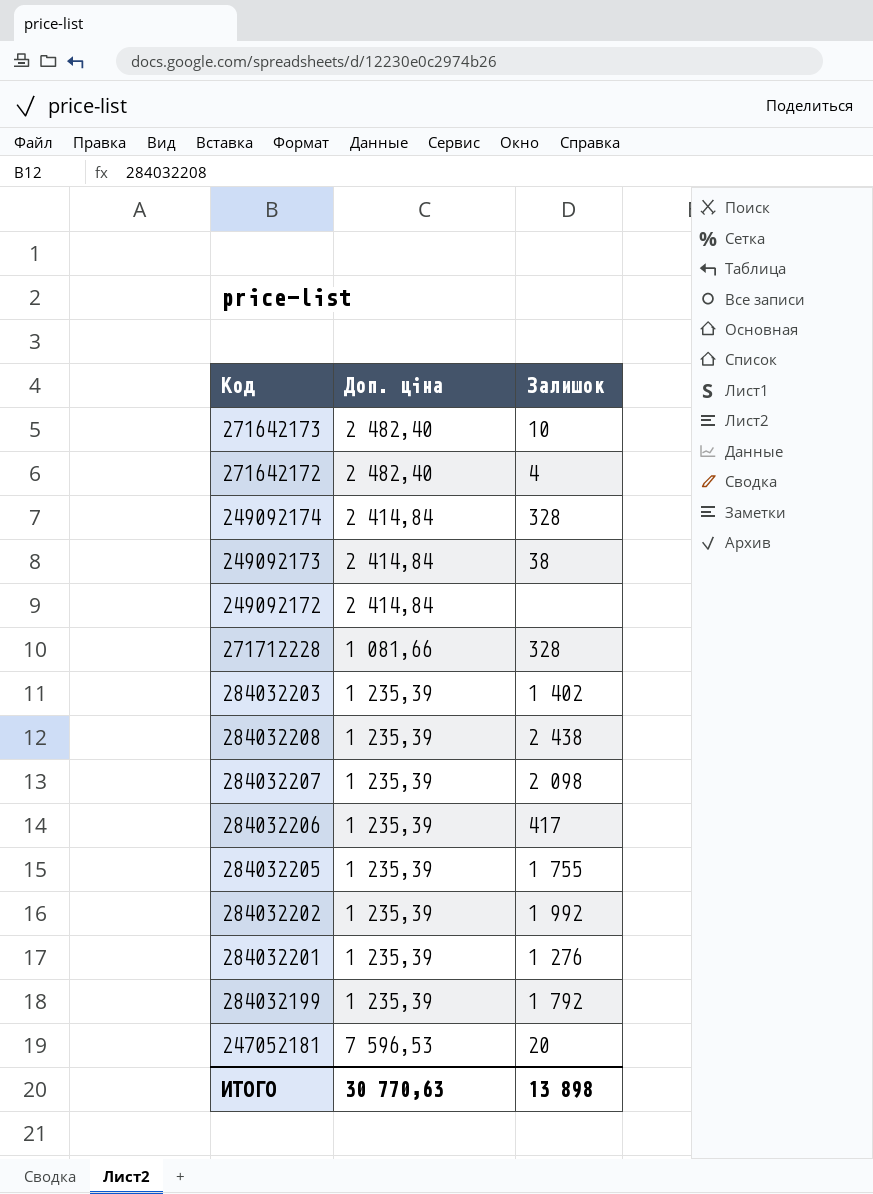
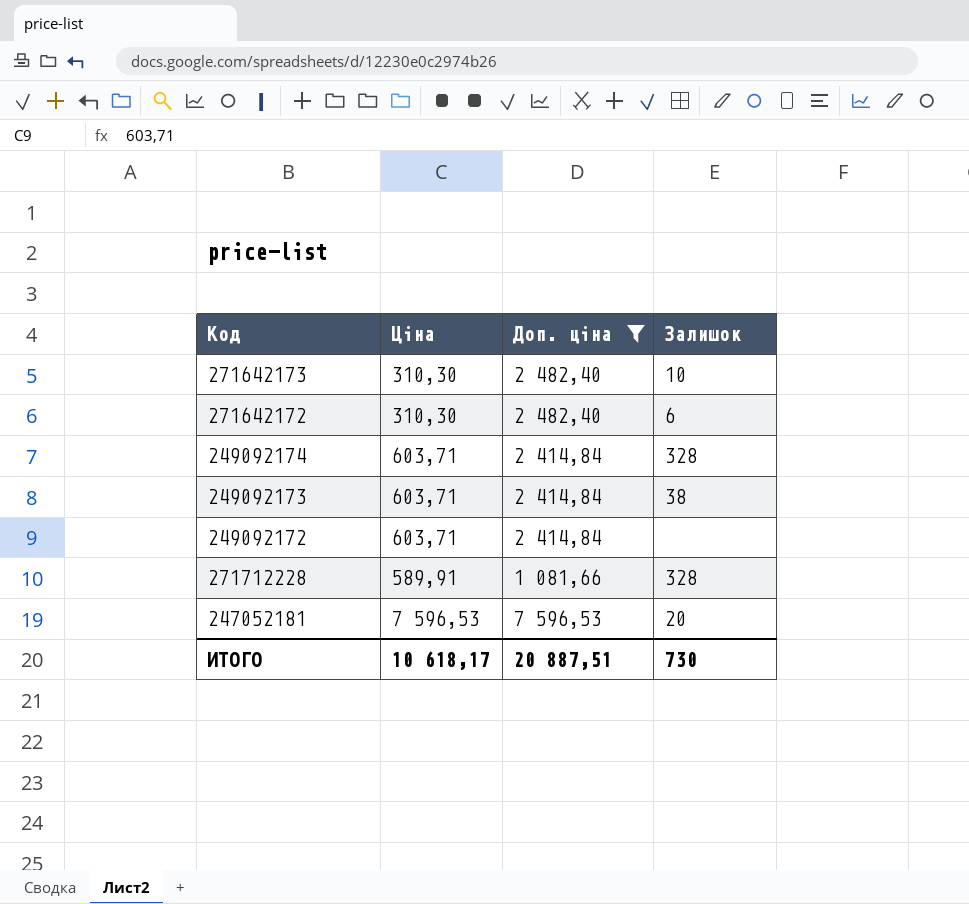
filter: none -> Доп. ціна != 1 235,39
column Ціна | position: none -> 2
271642172 | Залишок: 4 -> 6
ИТОГО | Доп. ціна: 30 770,63 -> 20 887,51
ИТОГО | Залишок: 13 898 -> 730

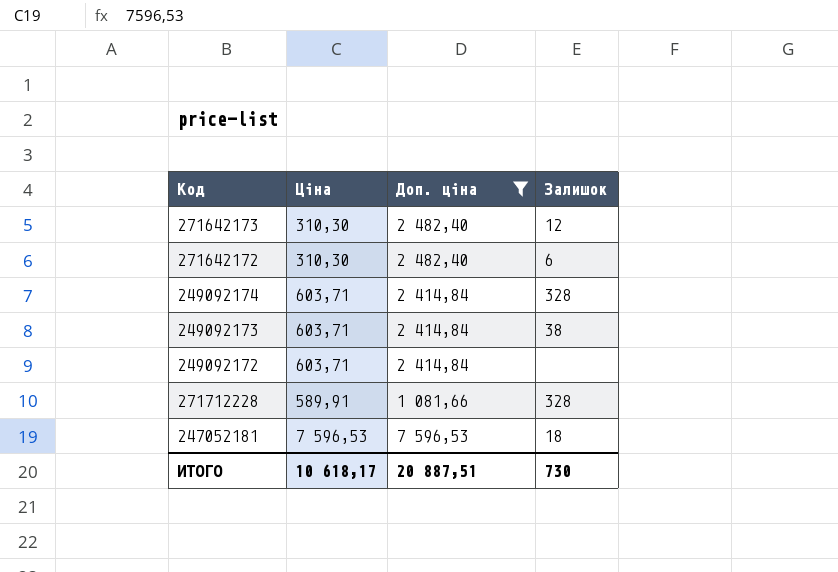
271642173 | Залишок: 10 -> 12
247052181 | Залишок: 20 -> 18

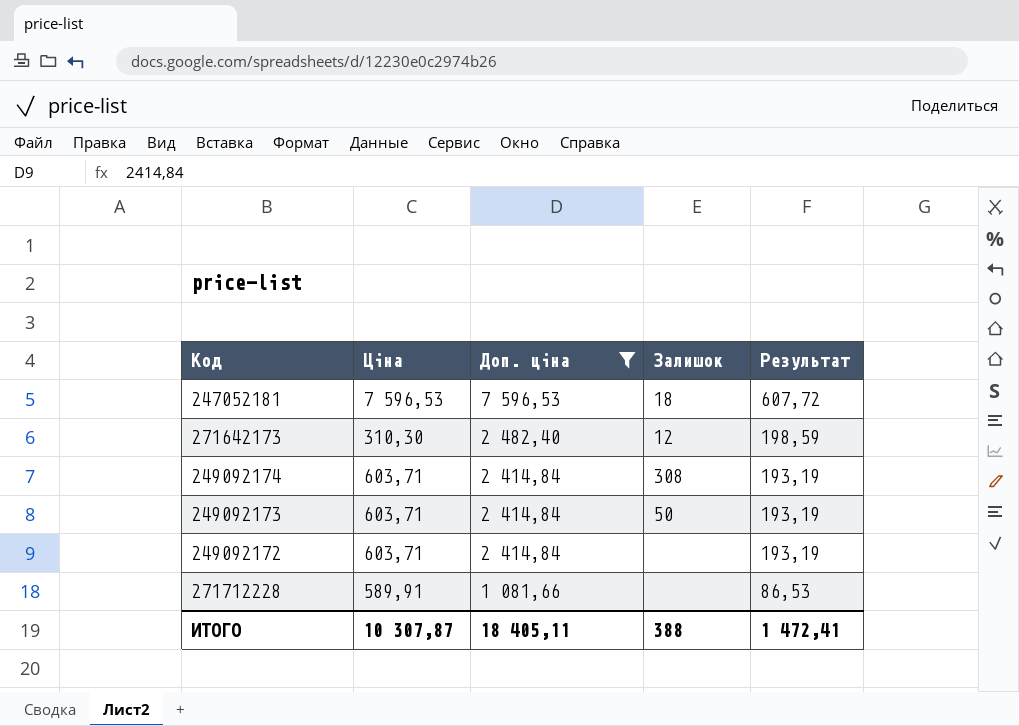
row order: none -> Доп. ціна descending
column Результат | formula: none -> [Доп. ціна] * 0,08
row 271642172: 310,30 | 2 482,40 | 6 -> none
249092174 | Залишок: 328 -> 308
249092173 | Залишок: 38 -> 50
271712228 | Залишок: 328 -> none
ИТОГО | Ціна: 10 618,17 -> 10 307,87
ИТОГО | Доп. ціна: 20 887,51 -> 18 405,11
ИТОГО | Залишок: 730 -> 388

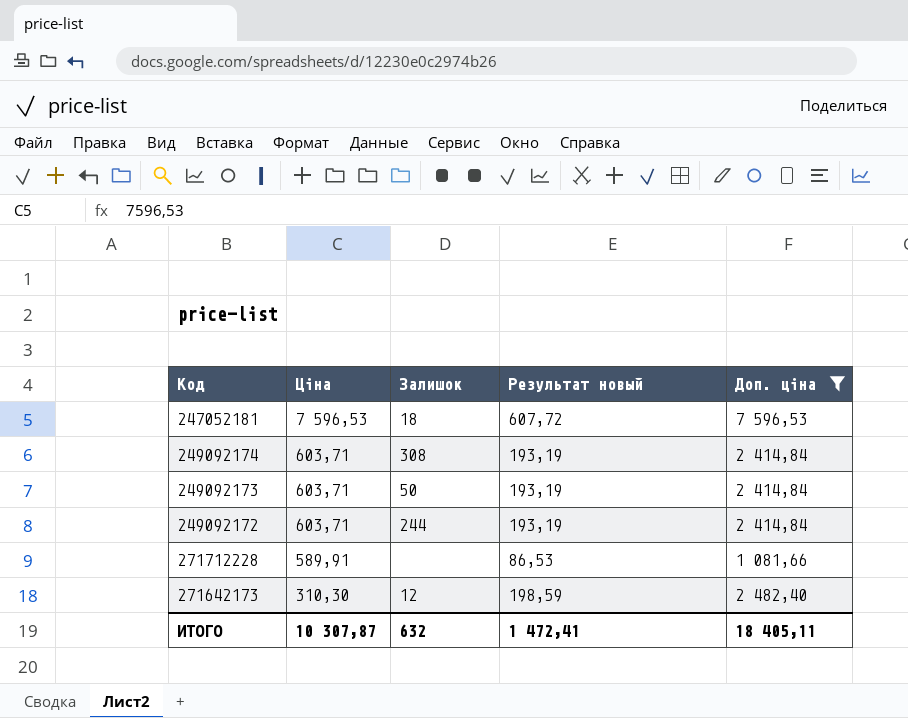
row order: Доп. ціна descending -> Ціна descending
column name: Результат -> Результат новый
column Доп. ціна | position: 3 -> 5
249092172 | Залишок: none -> 244
ИТОГО | Залишок: 388 -> 632

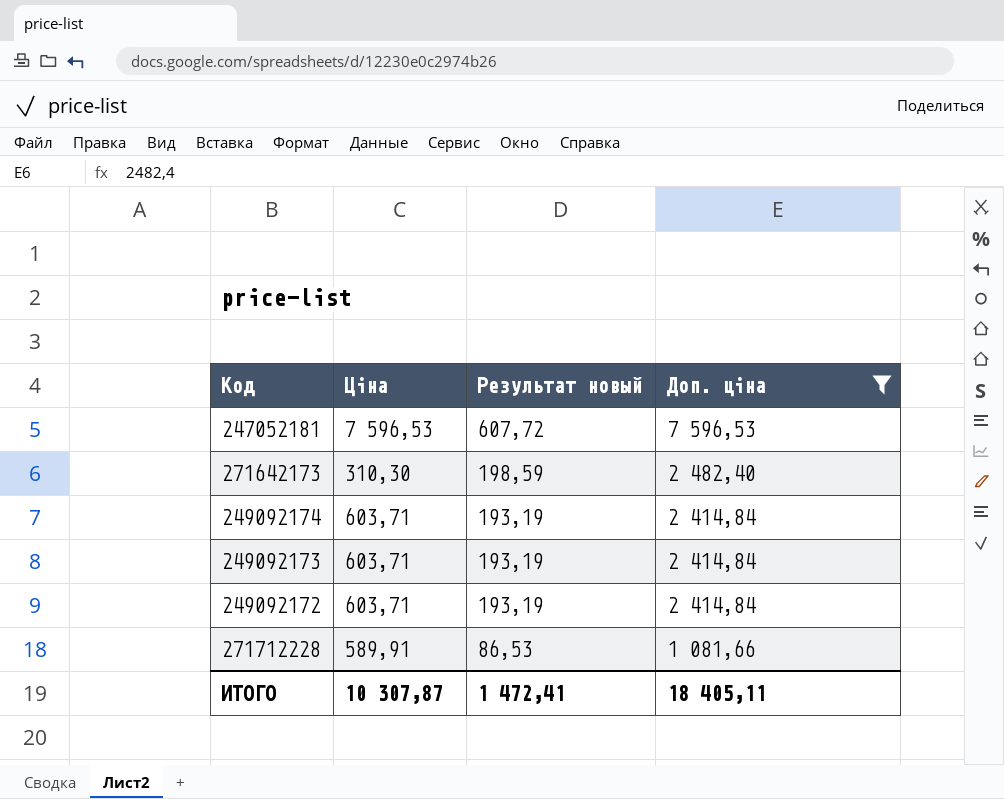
row order: Ціна descending -> Результат новый descending
column Залишок | position: 3 -> none

